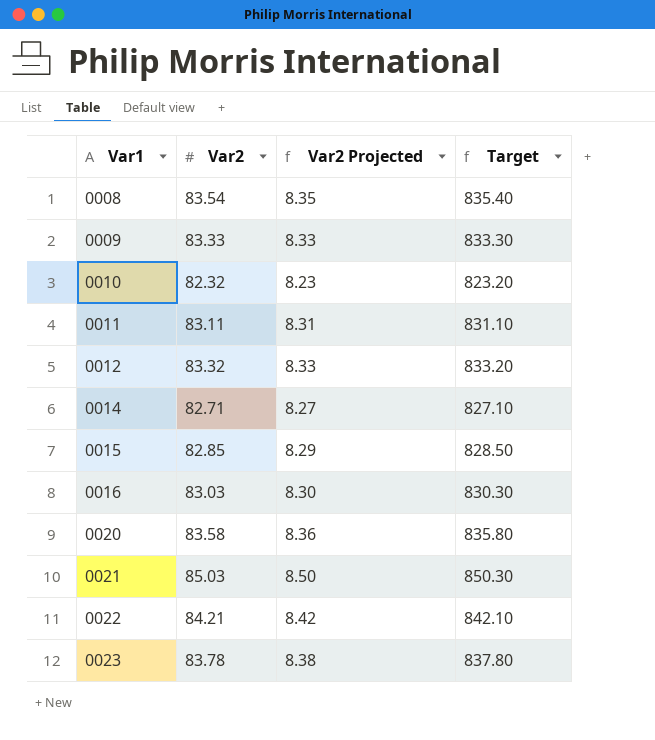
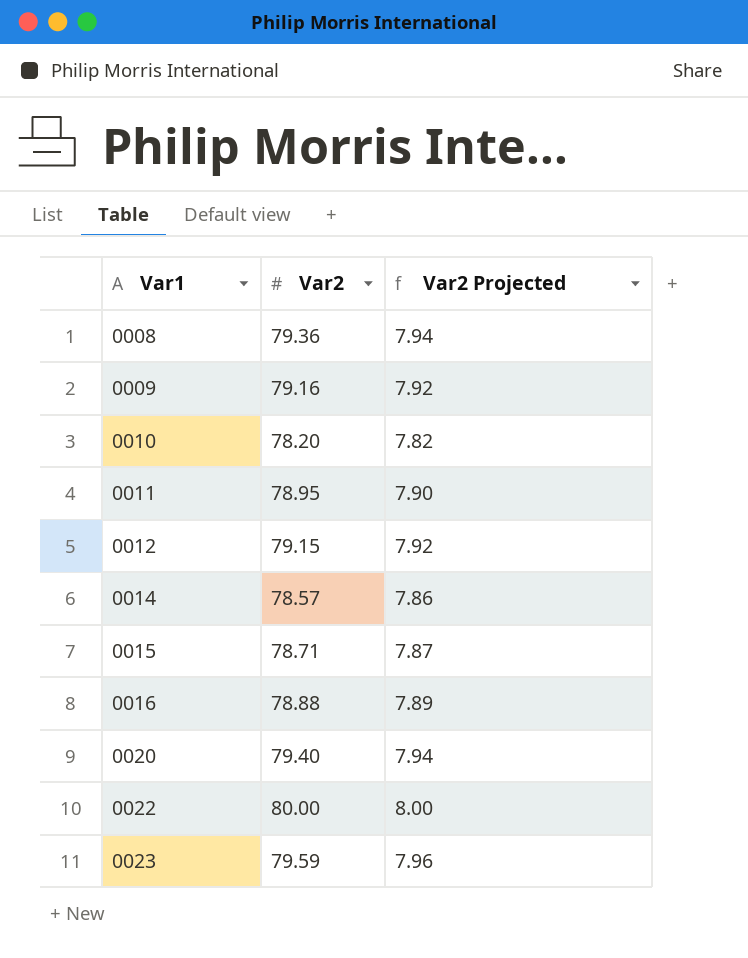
column Target | formula: [Var2] * 10 -> none
row 0021: 85.03 | 8.50 | 850.30 -> none
0008 | Var2: 83.54 -> 79.36
0008 | Var2 Projected: 8.35 -> 7.94
0009 | Var2: 83.33 -> 79.16
0009 | Var2 Projected: 8.33 -> 7.92
0010 | Var2: 82.32 -> 78.20
0010 | Var2 Projected: 8.23 -> 7.82
0011 | Var2: 83.11 -> 78.95
0011 | Var2 Projected: 8.31 -> 7.90
0012 | Var2: 83.32 -> 79.15
0012 | Var2 Projected: 8.33 -> 7.92
0014 | Var2: 82.71 -> 78.57
0014 | Var2 Projected: 8.27 -> 7.86
0015 | Var2: 82.85 -> 78.71
0015 | Var2 Projected: 8.29 -> 7.87
0016 | Var2: 83.03 -> 78.88
0016 | Var2 Projected: 8.30 -> 7.89
0020 | Var2: 83.58 -> 79.40
0020 | Var2 Projected: 8.36 -> 7.94
0022 | Var2: 84.21 -> 80.00
0022 | Var2 Projected: 8.42 -> 8.00
0023 | Var2: 83.78 -> 79.59
0023 | Var2 Projected: 8.38 -> 7.96

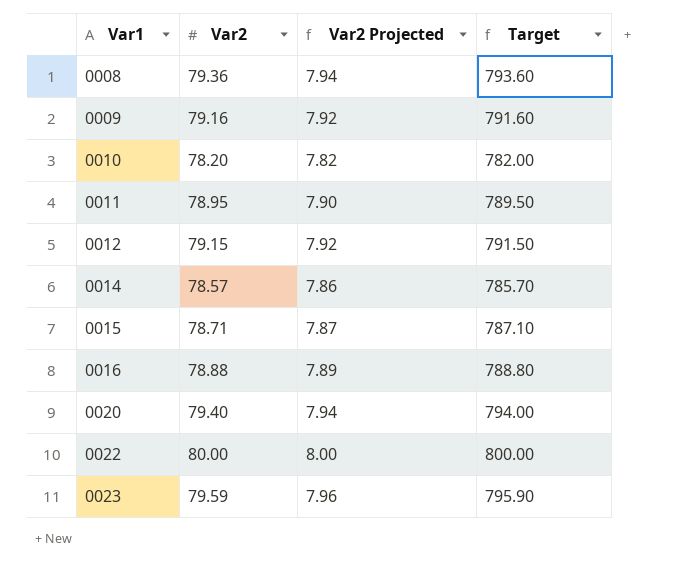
column Target | formula: none -> [Var2] * 10

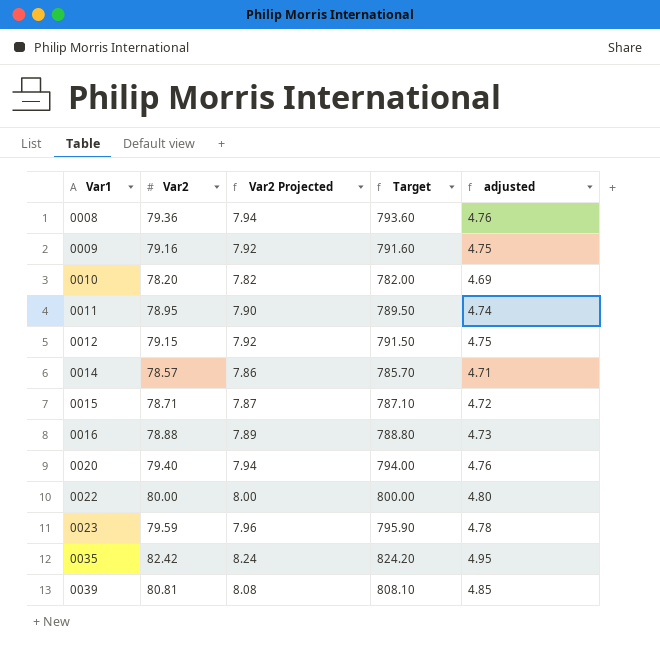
column adjusted | formula: none -> [Var2] * 0.06
row 0035: none -> 82.42 | 8.24 | 824.20 | 4.95
row 0039: none -> 80.81 | 8.08 | 808.10 | 4.85

